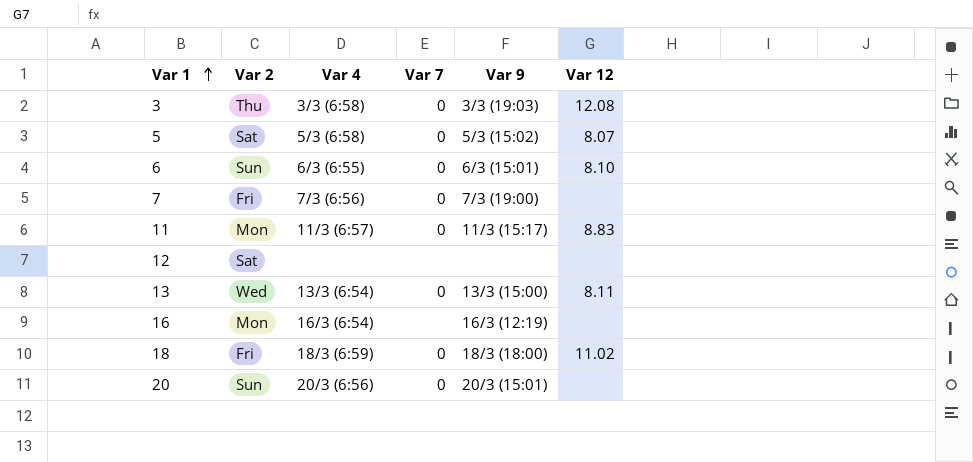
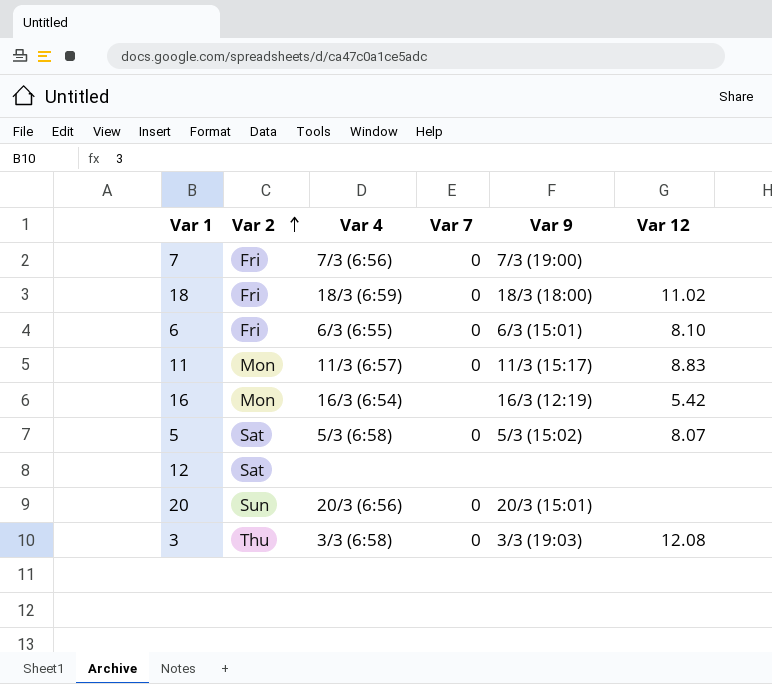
row order: Var 1 ascending -> Var 2 ascending
row 13: Wed | 13/3 (6:54) | 0 | 13/3 (15:00) | 8.11 -> none
6 | Var 2: Sun -> Fri
16 | Var 12: none -> 5.42

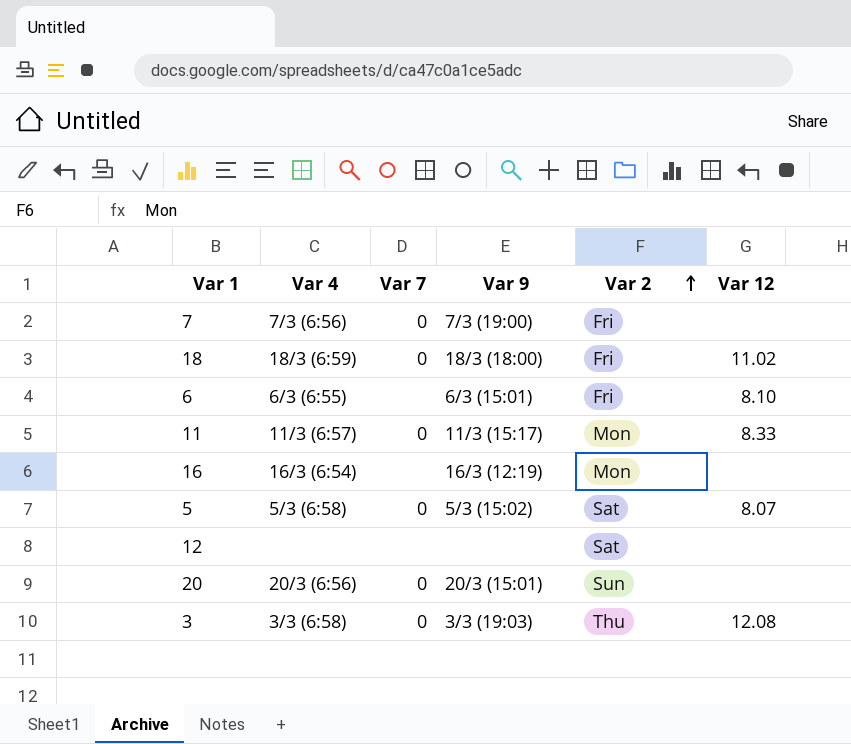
column Var 2 | position: 2 -> 5
6 | Var 7: 0 -> none
11 | Var 12: 8.83 -> 8.33
16 | Var 12: 5.42 -> none

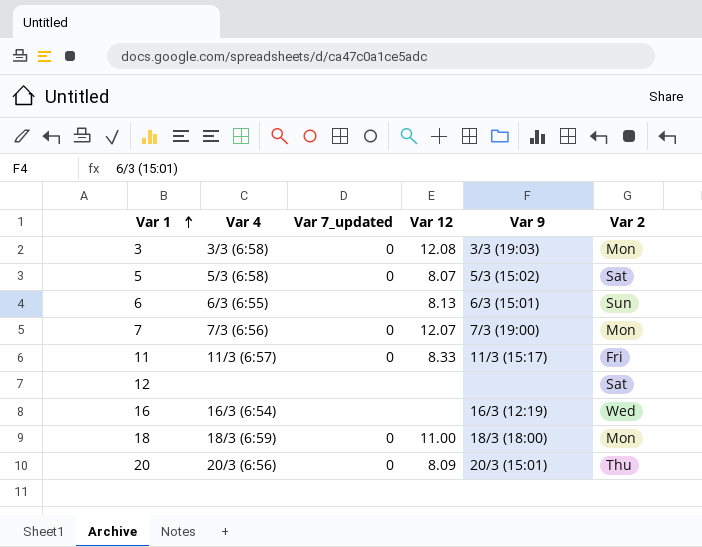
row order: Var 2 ascending -> Var 1 ascending
column name: Var 7 -> Var 7_updated
column Var 12 | position: 6 -> 4
3 | Var 2: Thu -> Mon
6 | Var 12: 8.10 -> 8.13
6 | Var 2: Fri -> Sun
7 | Var 12: none -> 12.07
7 | Var 2: Fri -> Mon
11 | Var 2: Mon -> Fri
16 | Var 2: Mon -> Wed
18 | Var 12: 11.02 -> 11.00
18 | Var 2: Fri -> Mon
20 | Var 12: none -> 8.09
20 | Var 2: Sun -> Thu

